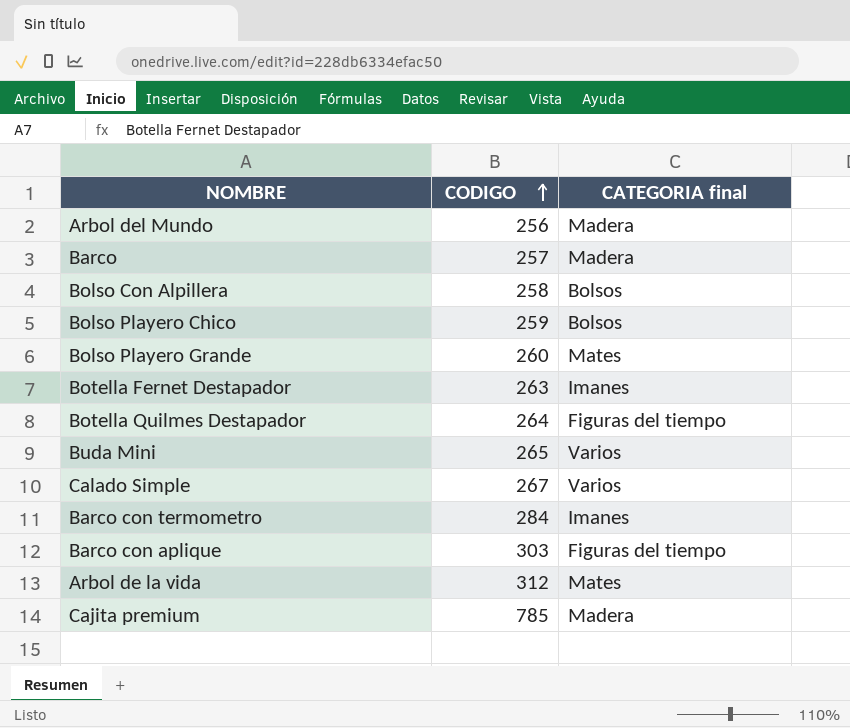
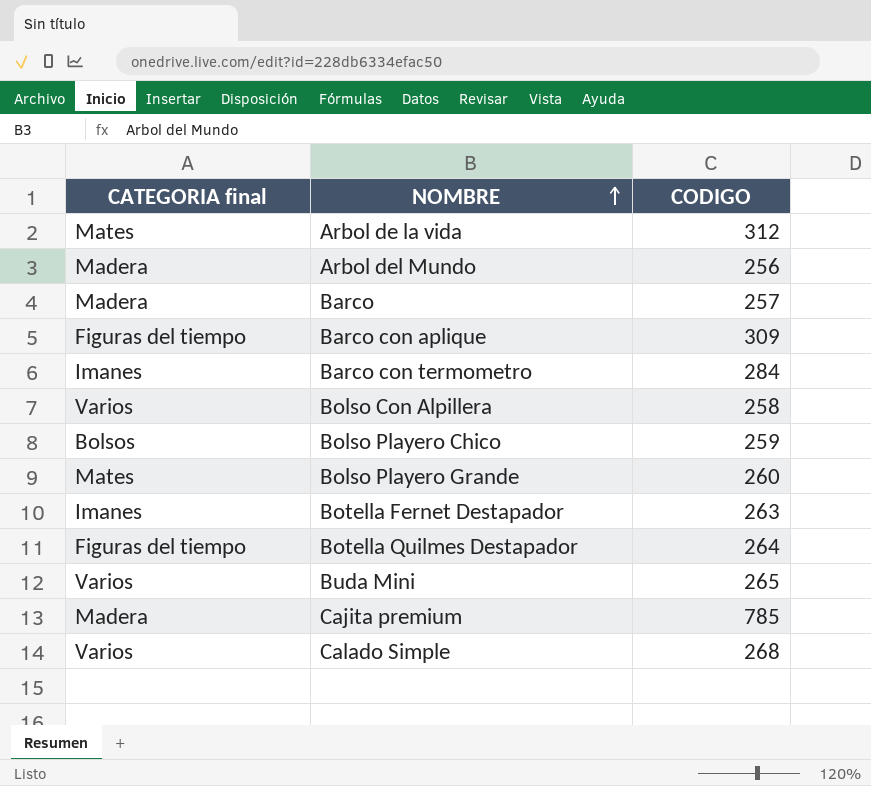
row order: CODIGO ascending -> NOMBRE ascending
column CATEGORIA final | position: 3 -> 1
Barco con aplique | CODIGO: 303 -> 309
Bolso Con Alpillera | CATEGORIA final: Bolsos -> Varios
Calado Simple | CODIGO: 267 -> 268

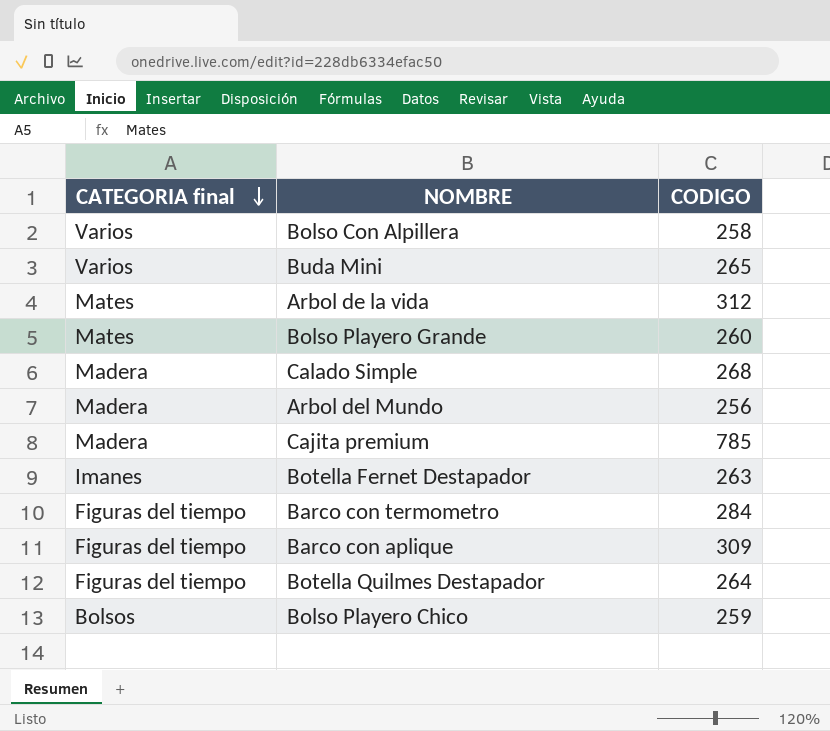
row order: NOMBRE ascending -> CATEGORIA final descending
row Barco: Madera | 257 -> none
Calado Simple | CATEGORIA final: Varios -> Madera
Barco con termometro | CATEGORIA final: Imanes -> Figuras del tiempo

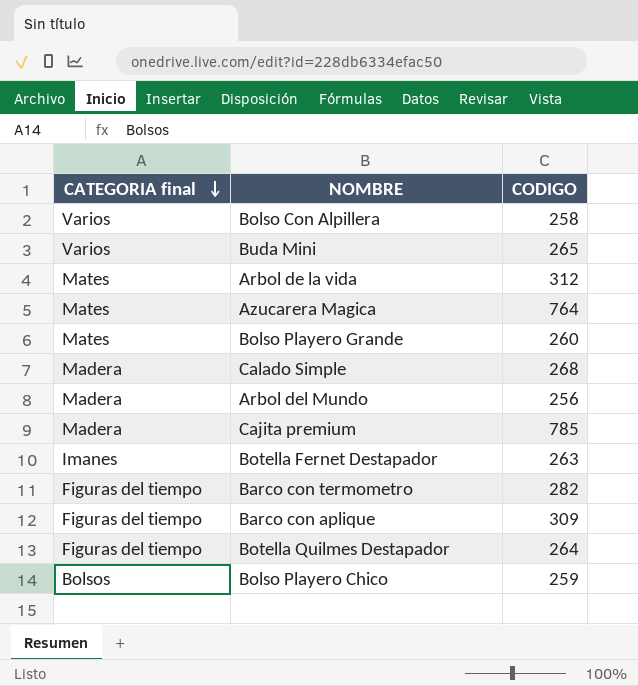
row Azucarera Magica: none -> Mates | 764
Barco con termometro | CODIGO: 284 -> 282

